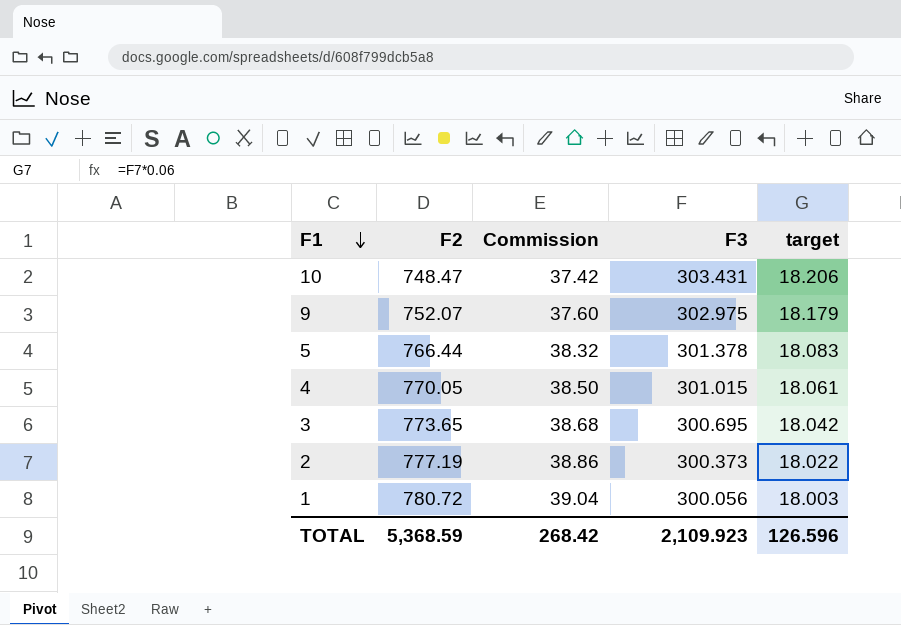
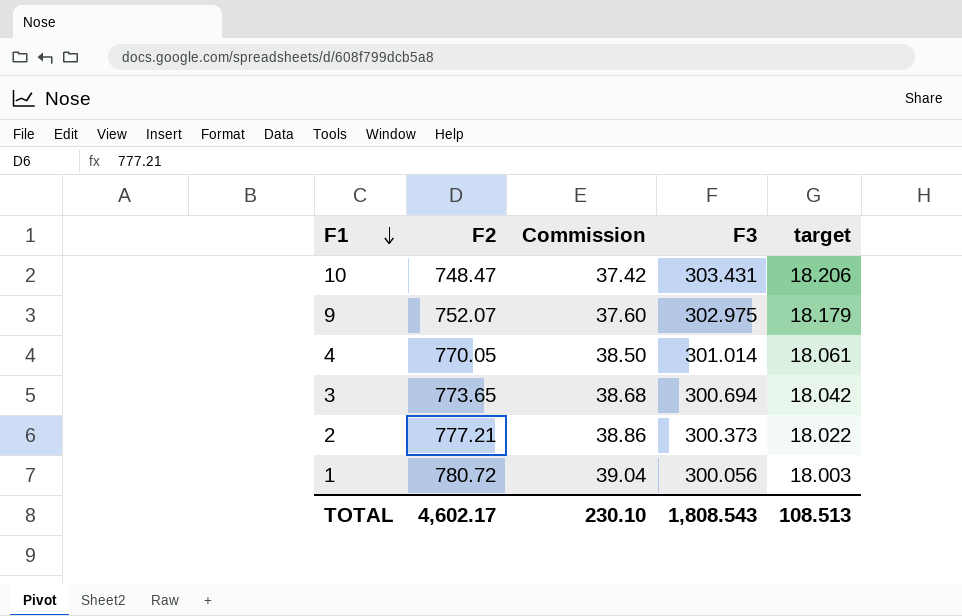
row 5: 766.44 | 38.32 | 301.378 | 18.083 -> none
4 | F3: 301.015 -> 301.014
3 | F3: 300.695 -> 300.694
2 | F2: 777.19 -> 777.21
TOTAL | F2: 5,368.59 -> 4,602.17
TOTAL | Commission: 268.42 -> 230.10
TOTAL | F3: 2,109.923 -> 1,808.543
TOTAL | target: 126.596 -> 108.513

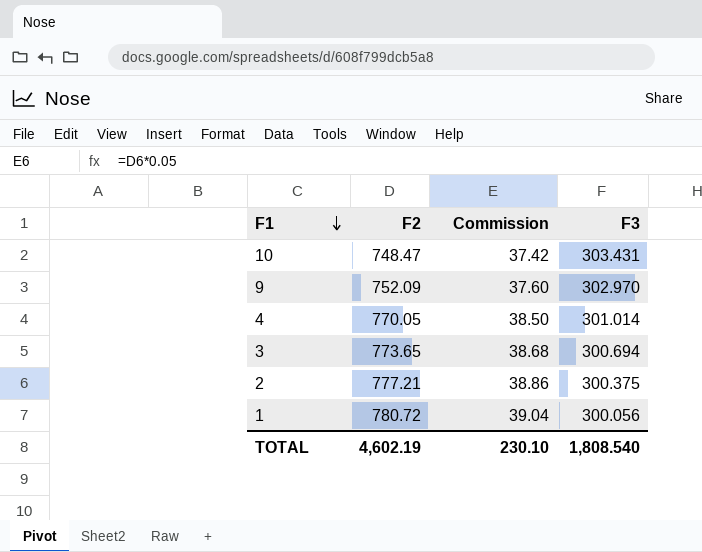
column target | formula: [F3] * 0.06 -> none
9 | F2: 752.07 -> 752.09
9 | F3: 302.975 -> 302.970
2 | F3: 300.373 -> 300.375
TOTAL | F2: 4,602.17 -> 4,602.19
TOTAL | F3: 1,808.543 -> 1,808.540

